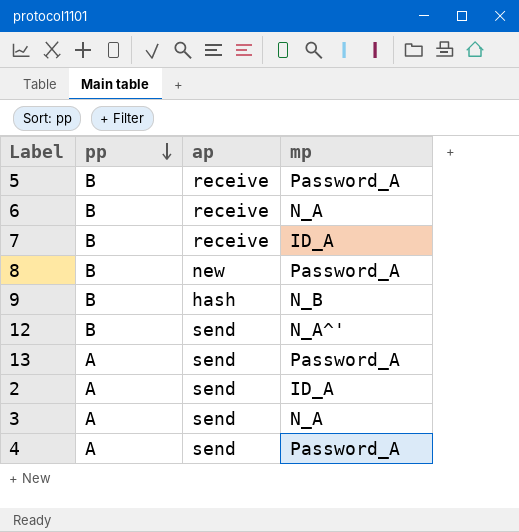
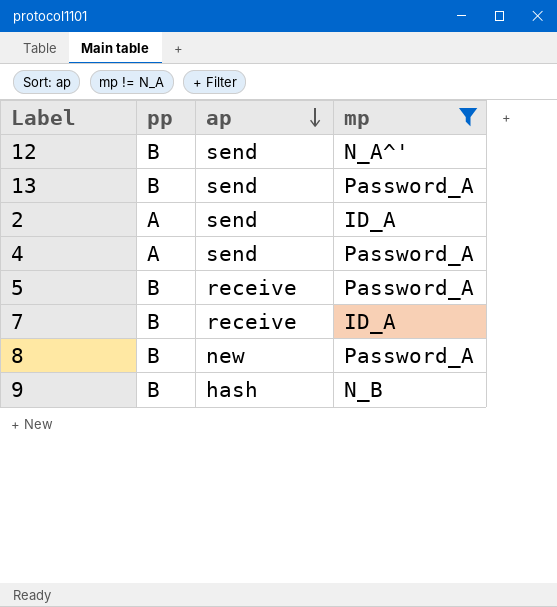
filter: none -> mp != N_A
row order: pp descending -> ap descending
13 | pp: A -> B

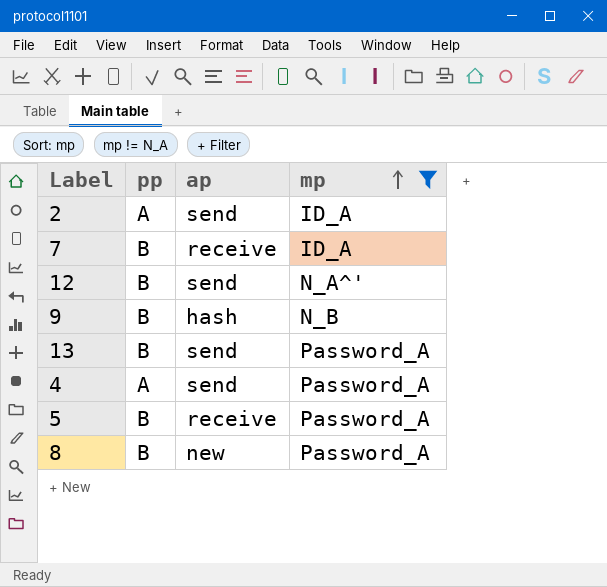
row order: ap descending -> mp ascending

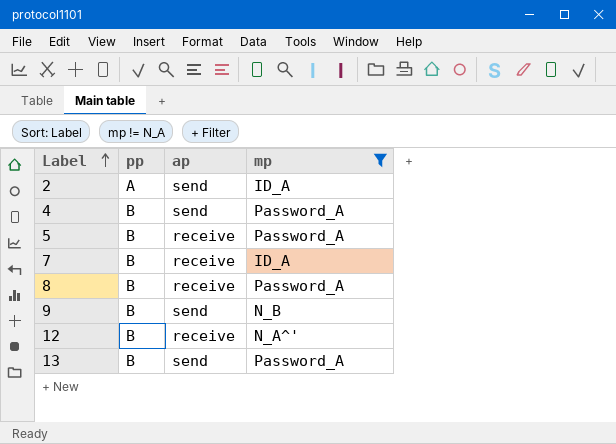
row order: mp ascending -> Label ascending
4 | pp: A -> B
8 | ap: new -> receive
9 | ap: hash -> send
12 | ap: send -> receive

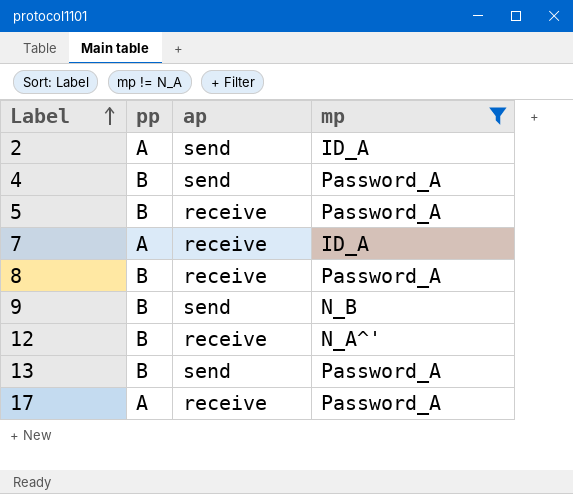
7 | pp: B -> A
row 17: none -> A | receive | Password_A

